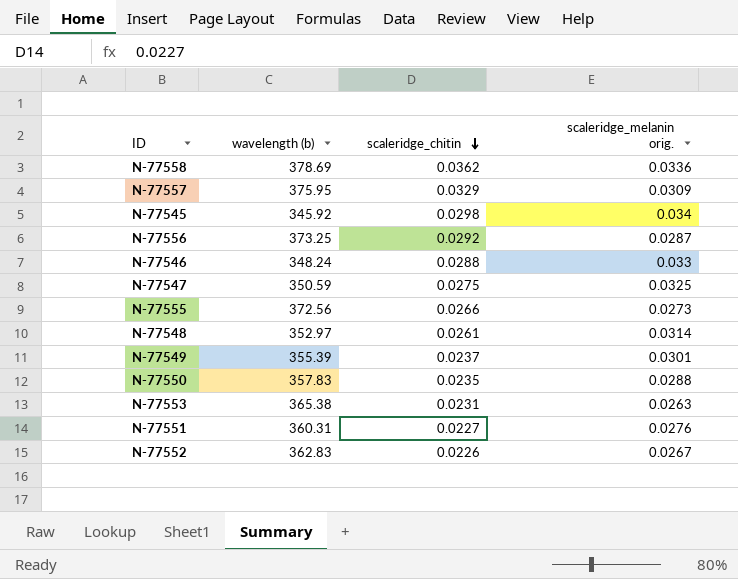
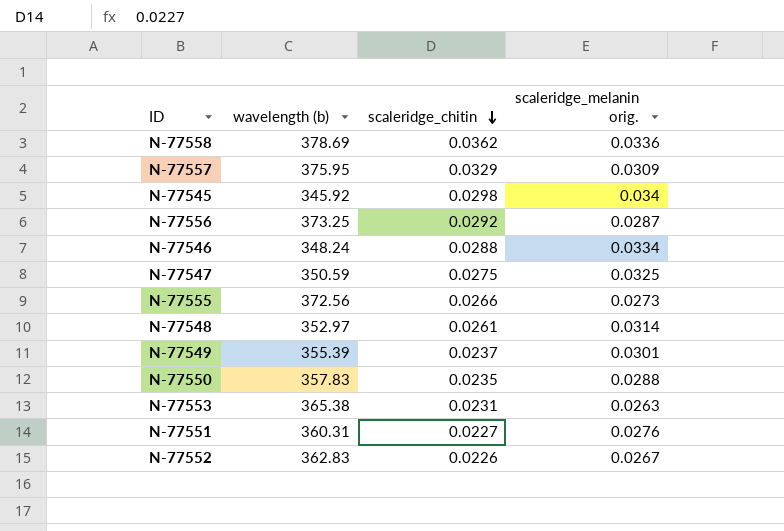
N-77546 | scaleridge_melanin orig.: 0.033 -> 0.0334

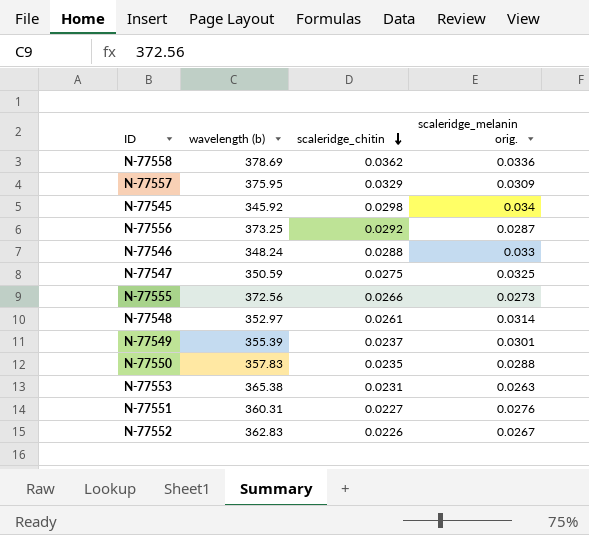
N-77546 | scaleridge_melanin orig.: 0.0334 -> 0.033

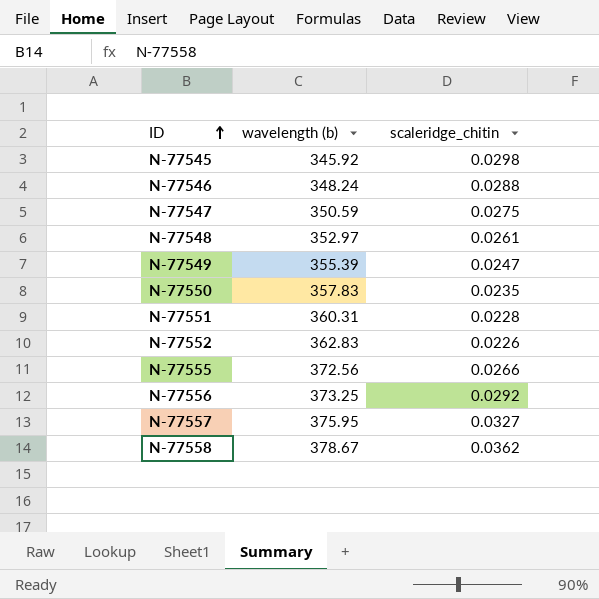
row order: scaleridge_chitin descending -> ID ascending
column scaleridge_melanin orig. | position: 4 -> none
row N-77553: 365.38 | 0.0231 | 0.0263 -> none
N-77549 | scaleridge_chitin: 0.0237 -> 0.0247
N-77551 | scaleridge_chitin: 0.0227 -> 0.0228
N-77557 | scaleridge_chitin: 0.0329 -> 0.0327
N-77558 | wavelength (b): 378.69 -> 378.67

